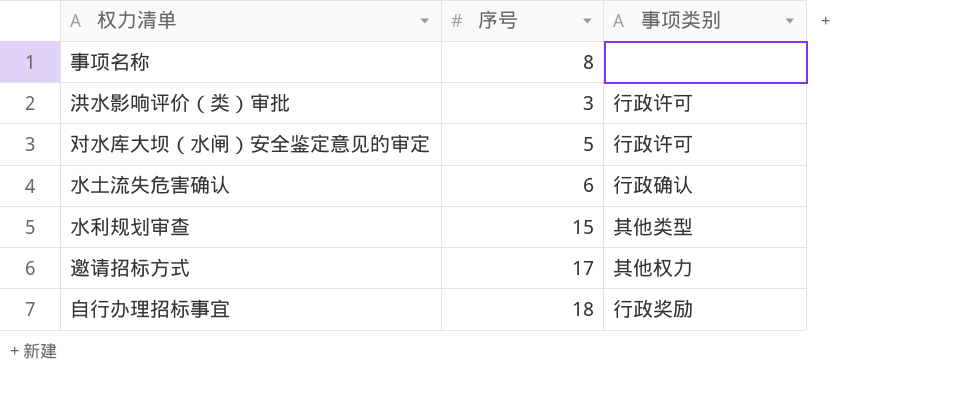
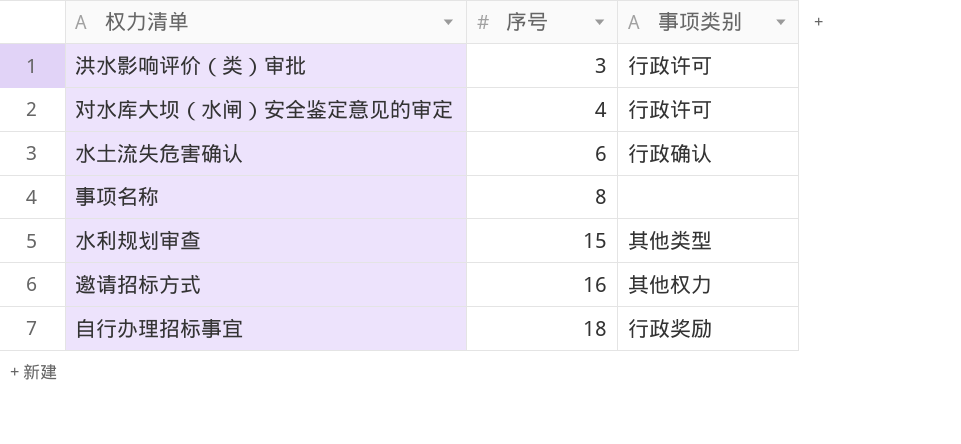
row order: none -> 序号 ascending
对水库大坝（水闸）安全鉴定意见的审定 | 序号: 5 -> 4
邀请招标方式 | 序号: 17 -> 16

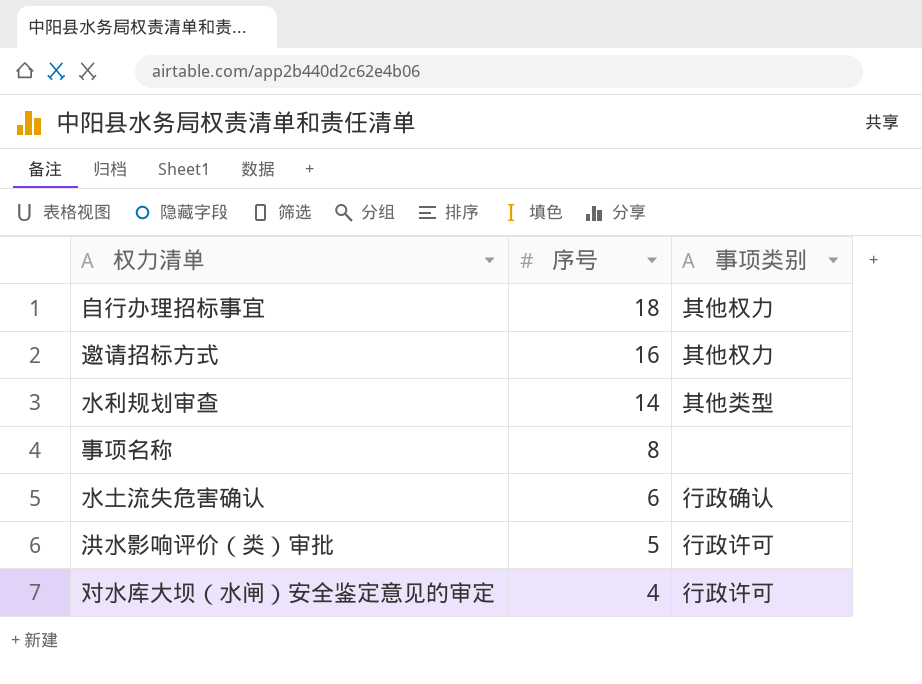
row order: 序号 ascending -> 序号 descending
自行办理招标事宜 | 事项类别: 行政奖励 -> 其他权力
水利规划审查 | 序号: 15 -> 14
洪水影响评价（类）审批 | 序号: 3 -> 5

